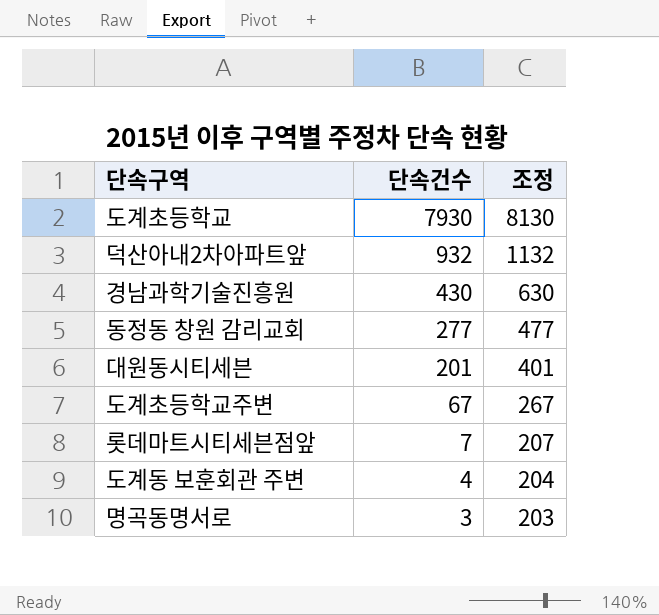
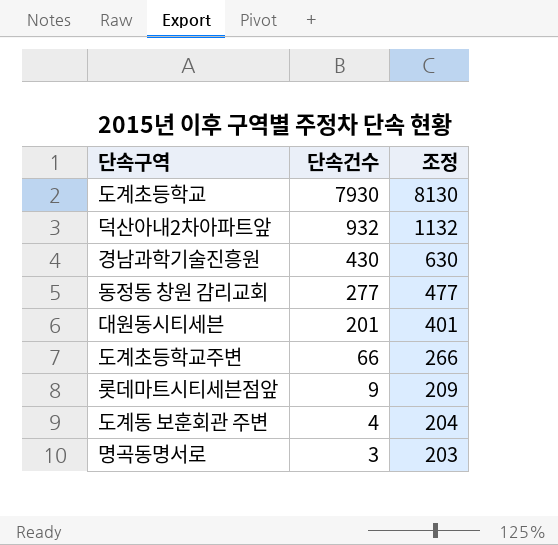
도계초등학교주변 | 단속건수: 67 -> 66
도계초등학교주변 | 조정: 267 -> 266
롯데마트시티세븐점앞 | 단속건수: 7 -> 9
롯데마트시티세븐점앞 | 조정: 207 -> 209

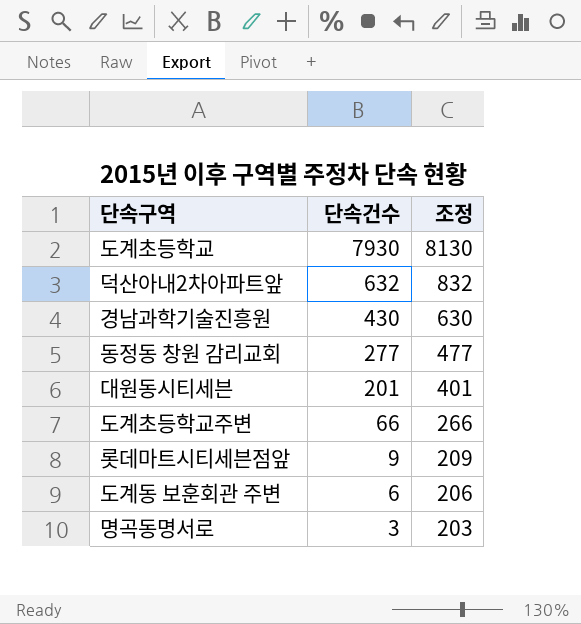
덕산아내2차아파트앞 | 단속건수: 932 -> 632
덕산아내2차아파트앞 | 조정: 1132 -> 832
도계동 보훈회관 주변 | 단속건수: 4 -> 6
도계동 보훈회관 주변 | 조정: 204 -> 206

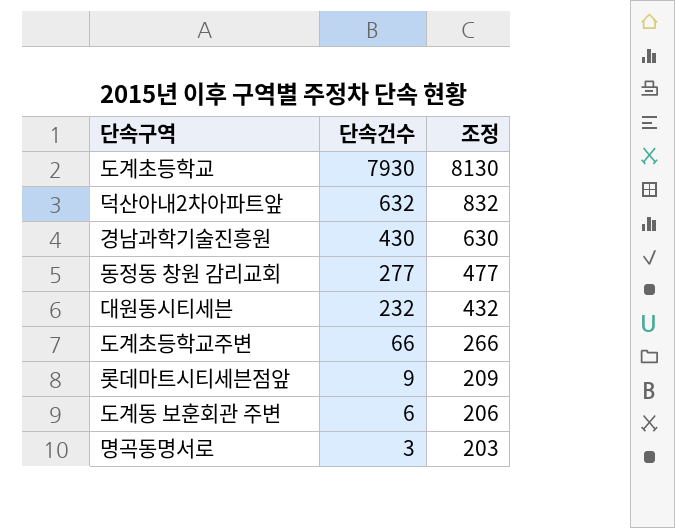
대원동시티세븐 | 단속건수: 201 -> 232
대원동시티세븐 | 조정: 401 -> 432

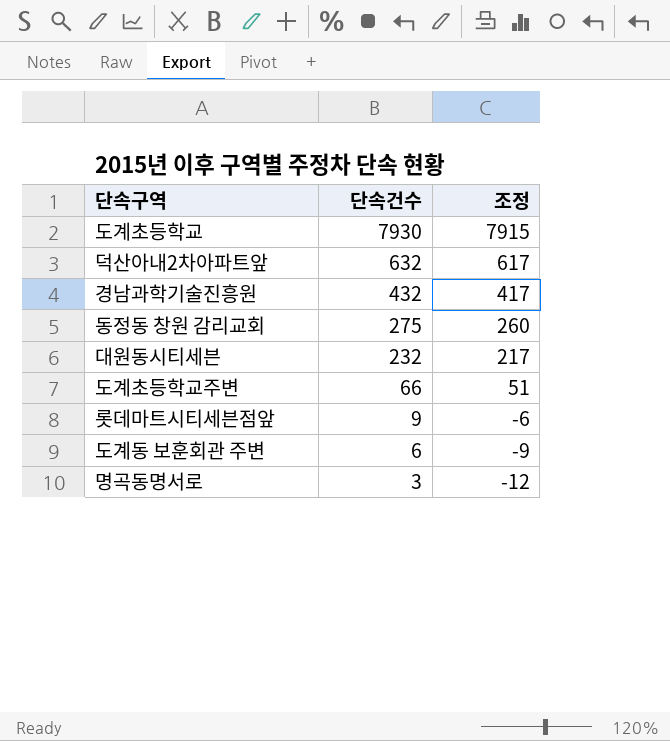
column 조정 | formula: [단속건수] + 200 -> [단속건수] - 15
경남과학기술진흥원 | 단속건수: 430 -> 432
동정동 창원 감리교회 | 단속건수: 277 -> 275

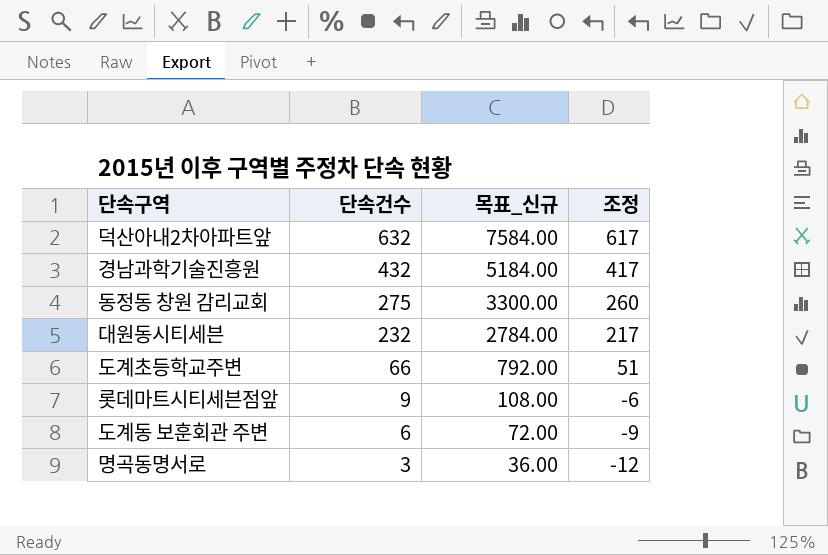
column 목표_신규 | formula: none -> [단속건수] * 12
row 도계초등학교: 7930 | 7915 -> none

